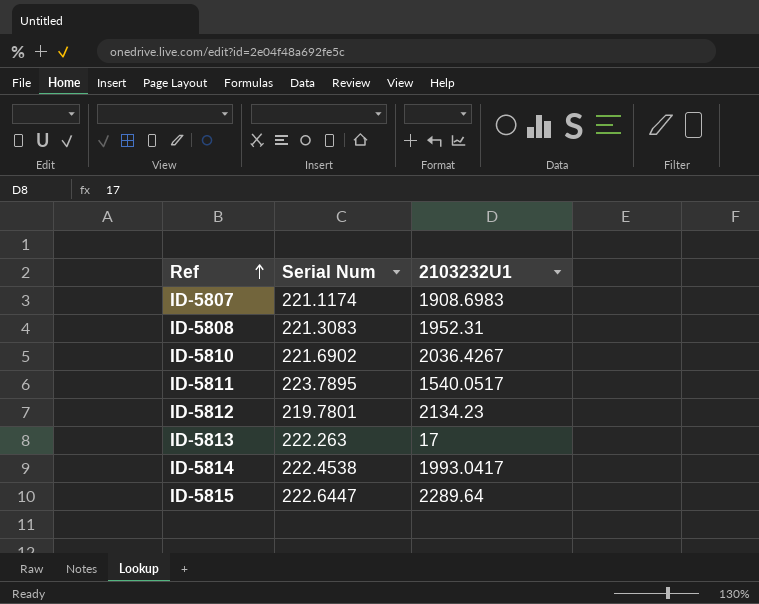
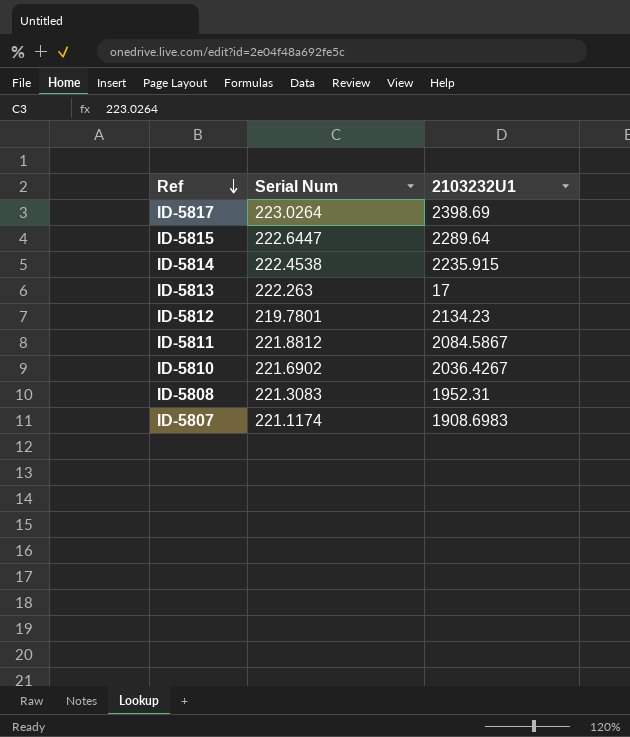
row order: Ref ascending -> Ref descending
row ID-5817: none -> 223.0264 | 2398.69
ID-5814 | 2103232U1: 1993.0417 -> 2235.915
ID-5811 | Serial Num: 223.7895 -> 221.8812
ID-5811 | 2103232U1: 1540.0517 -> 2084.5867

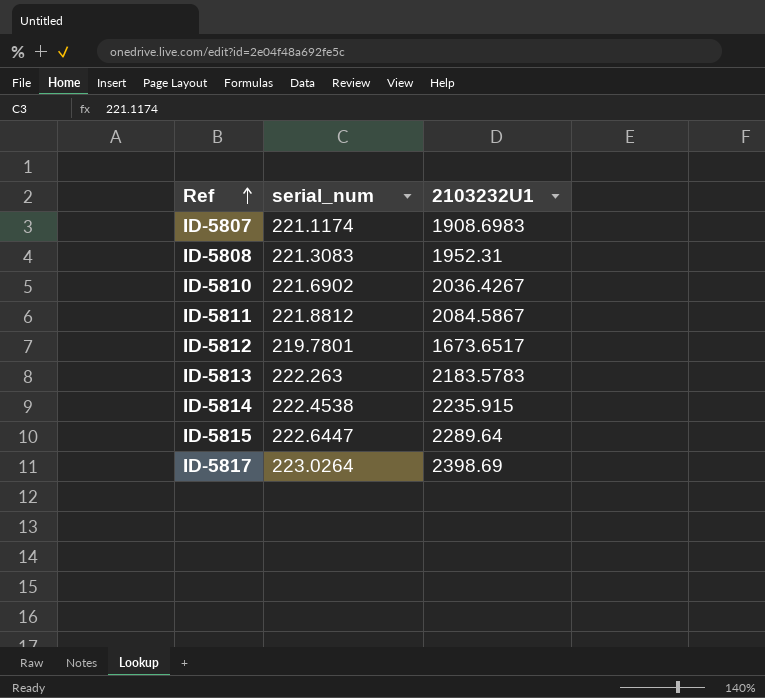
row order: Ref descending -> Ref ascending
column name: Serial Num -> serial_num
ID-5812 | 2103232U1: 2134.23 -> 1673.6517
ID-5813 | 2103232U1: 17 -> 2183.5783

